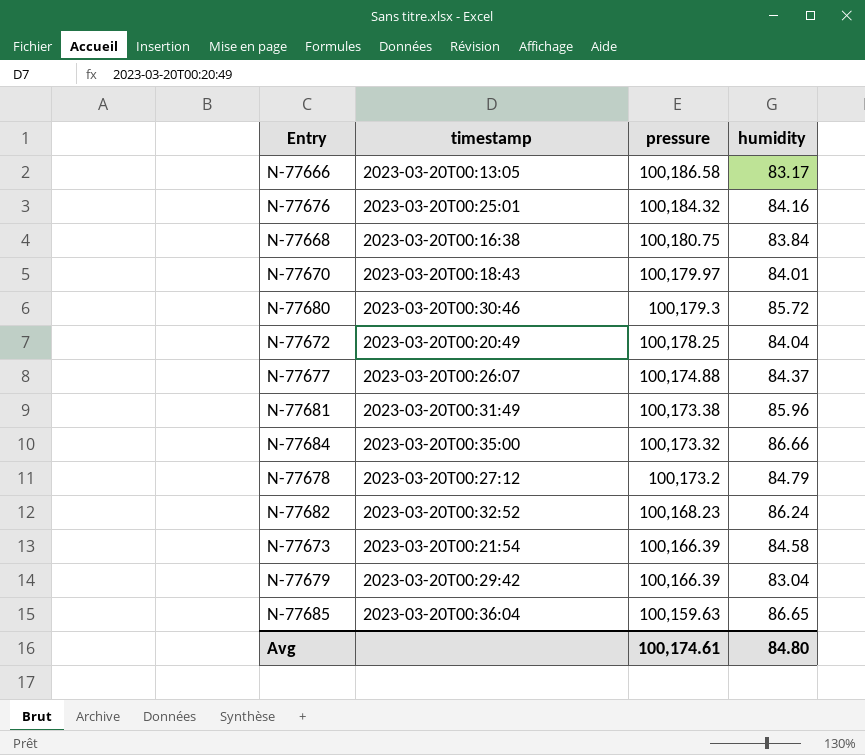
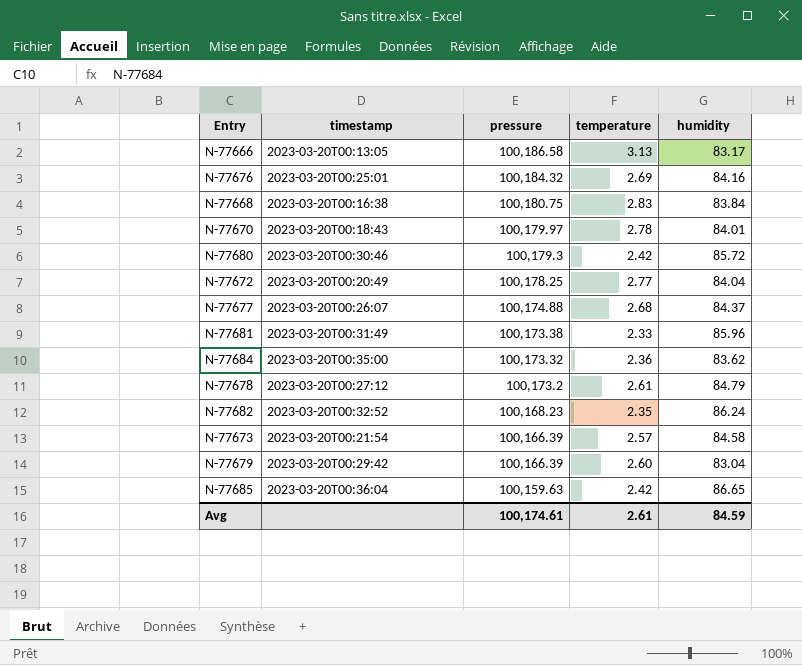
column temperature | position: none -> 4
N-77684 | humidity: 86.66 -> 83.62
Avg | humidity: 84.80 -> 84.59

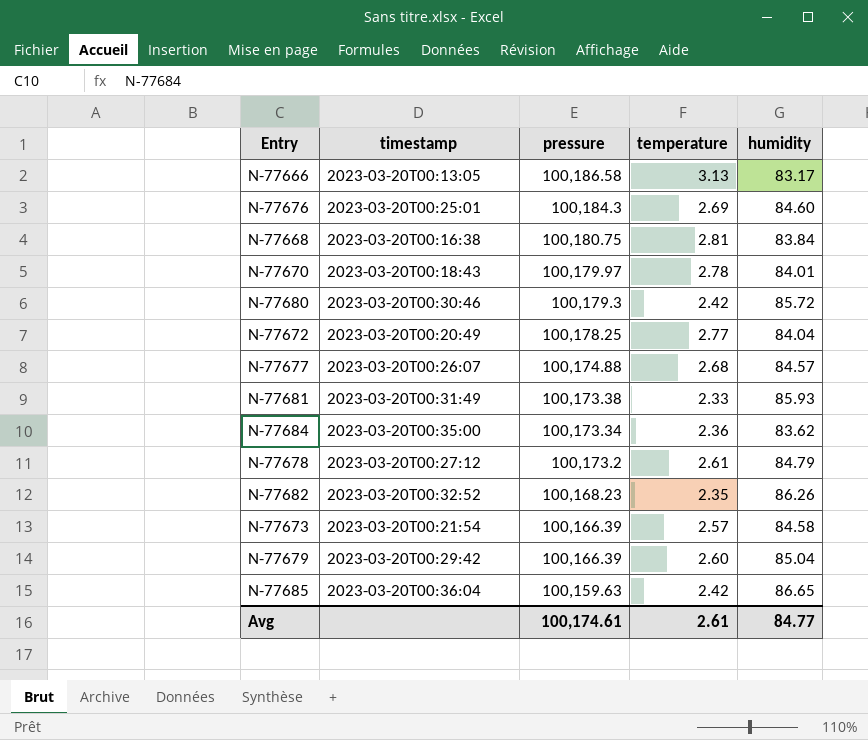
N-77676 | pressure: 100,184.32 -> 100,184.3
N-77676 | humidity: 84.16 -> 84.60
N-77668 | temperature: 2.83 -> 2.81
N-77677 | humidity: 84.37 -> 84.57
N-77681 | humidity: 85.96 -> 85.93
N-77684 | pressure: 100,173.32 -> 100,173.34
N-77682 | humidity: 86.24 -> 86.26
N-77679 | humidity: 83.04 -> 85.04
Avg | humidity: 84.59 -> 84.77

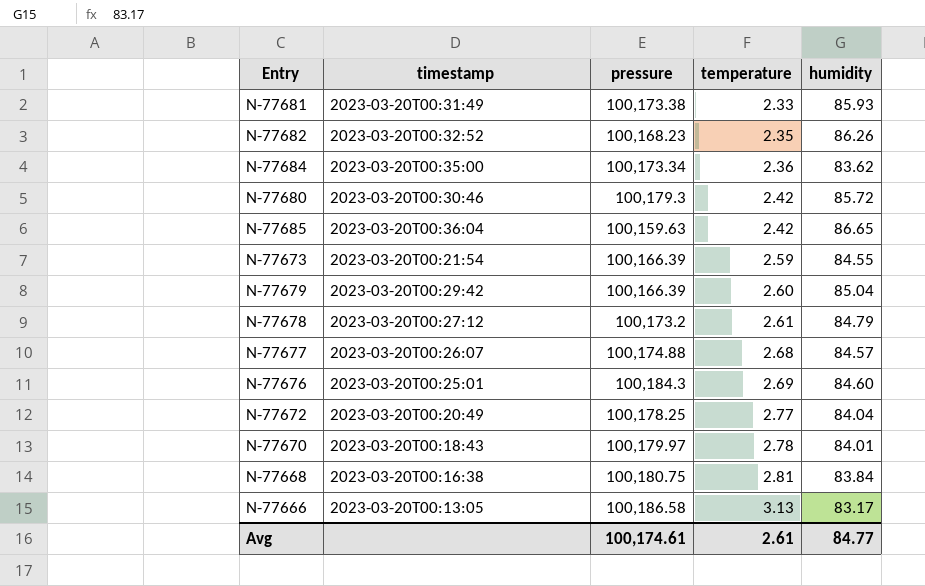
row order: pressure descending -> temperature ascending
N-77673 | temperature: 2.57 -> 2.59
N-77673 | humidity: 84.58 -> 84.55

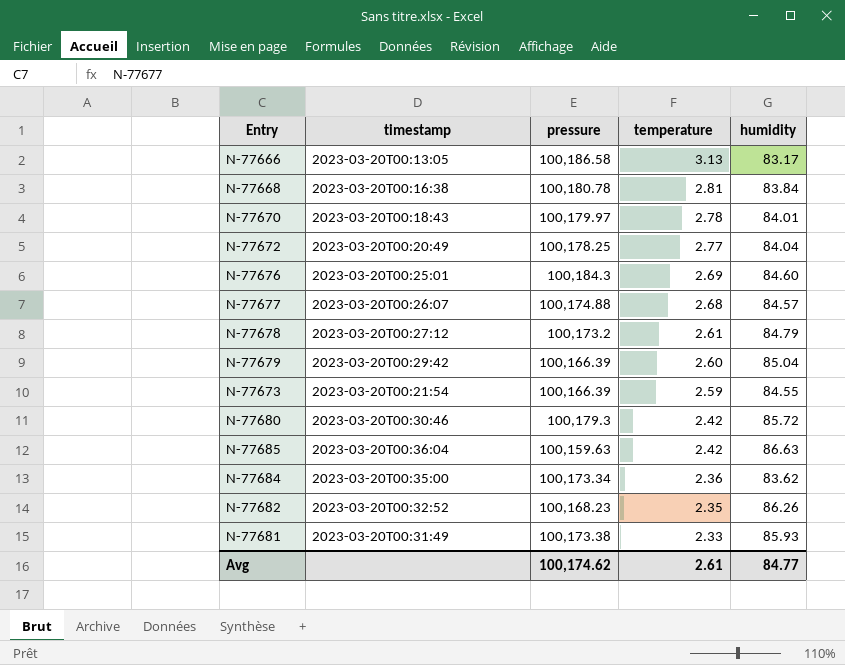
row order: temperature ascending -> temperature descending
N-77668 | pressure: 100,180.75 -> 100,180.78
N-77685 | humidity: 86.65 -> 86.63
Avg | pressure: 100,174.61 -> 100,174.62

